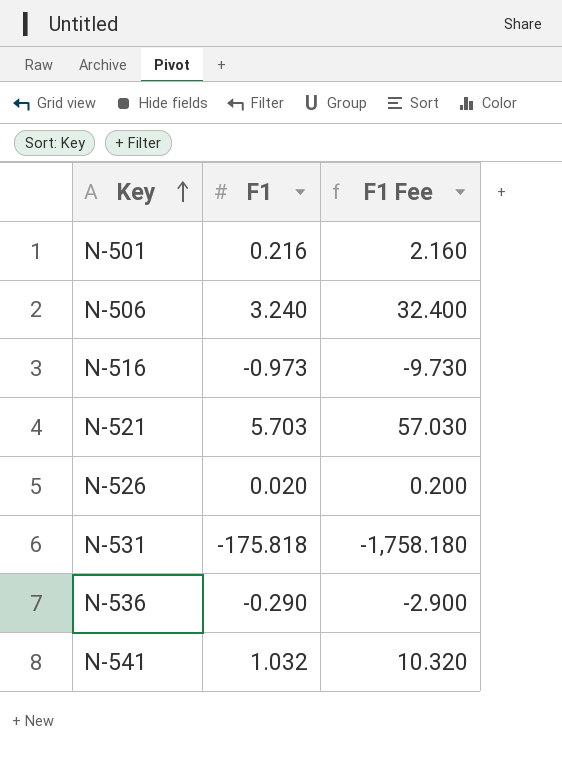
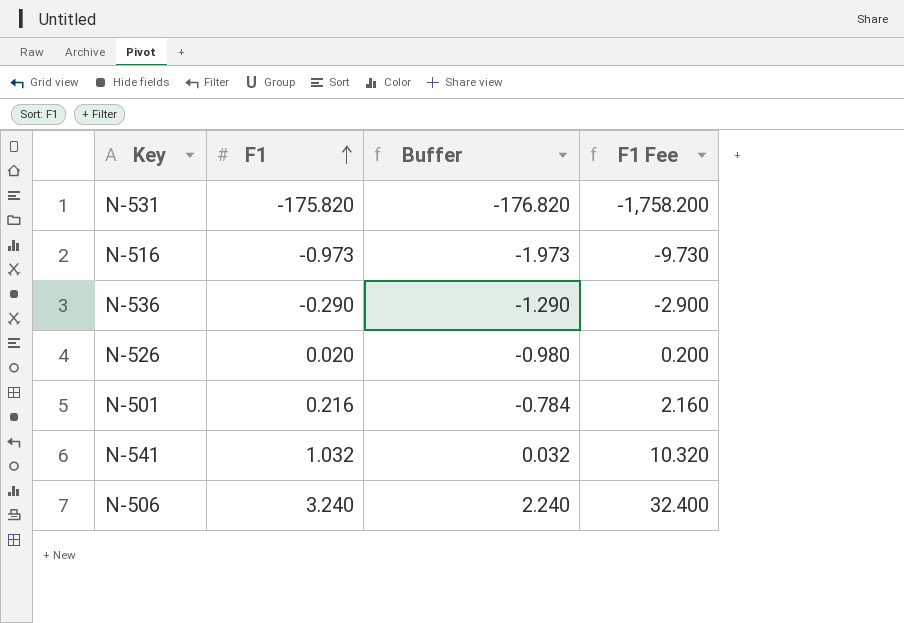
row order: Key ascending -> F1 ascending
column Buffer | formula: none -> [F1] - 1
row N-521: 5.703 | 57.030 -> none
N-531 | F1: -175.818 -> -175.820
N-531 | F1 Fee: -1,758.180 -> -1,758.200

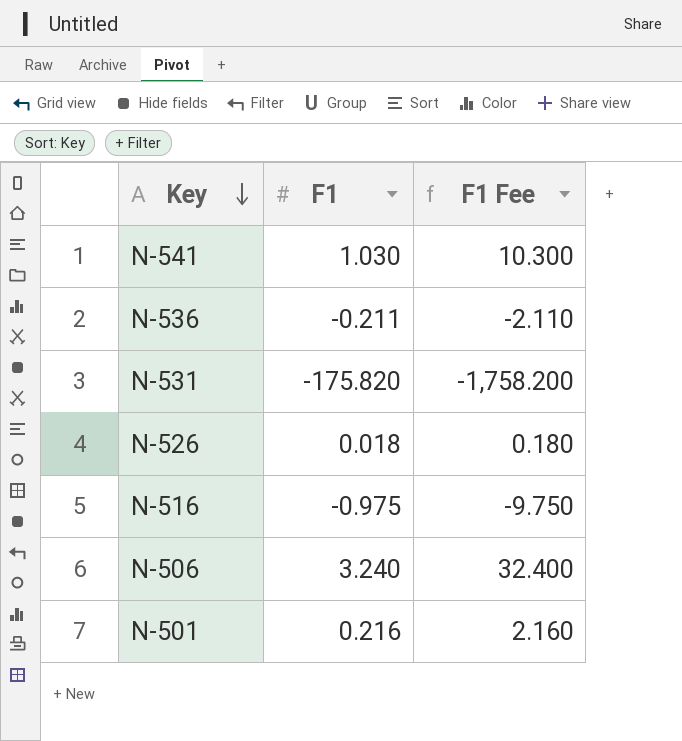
row order: F1 ascending -> Key descending
column Buffer | formula: [F1] - 1 -> none
N-541 | F1: 1.032 -> 1.030
N-541 | F1 Fee: 10.320 -> 10.300
N-536 | F1: -0.290 -> -0.211
N-536 | F1 Fee: -2.900 -> -2.110
N-526 | F1: 0.020 -> 0.018
N-526 | F1 Fee: 0.200 -> 0.180
N-516 | F1: -0.973 -> -0.975
N-516 | F1 Fee: -9.730 -> -9.750

